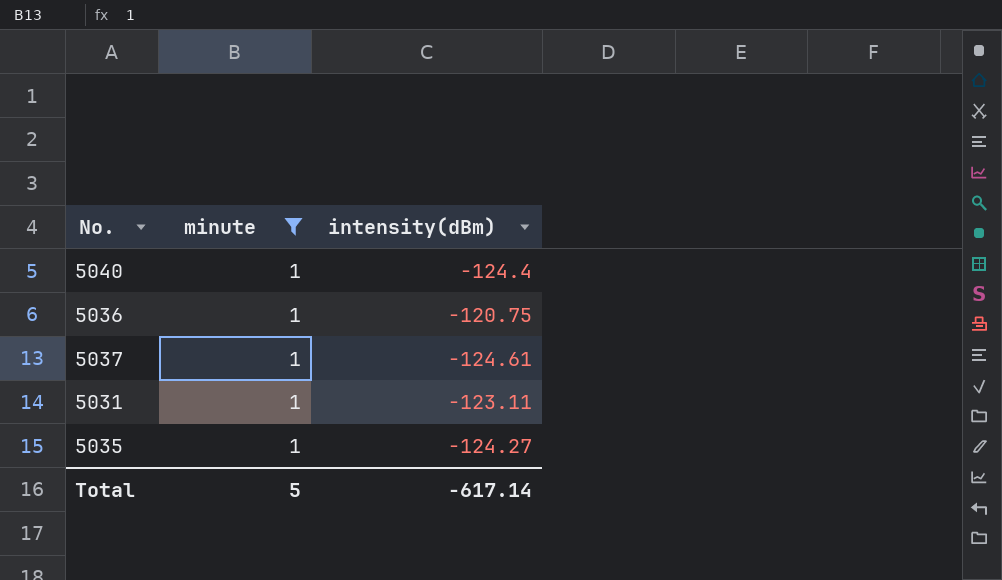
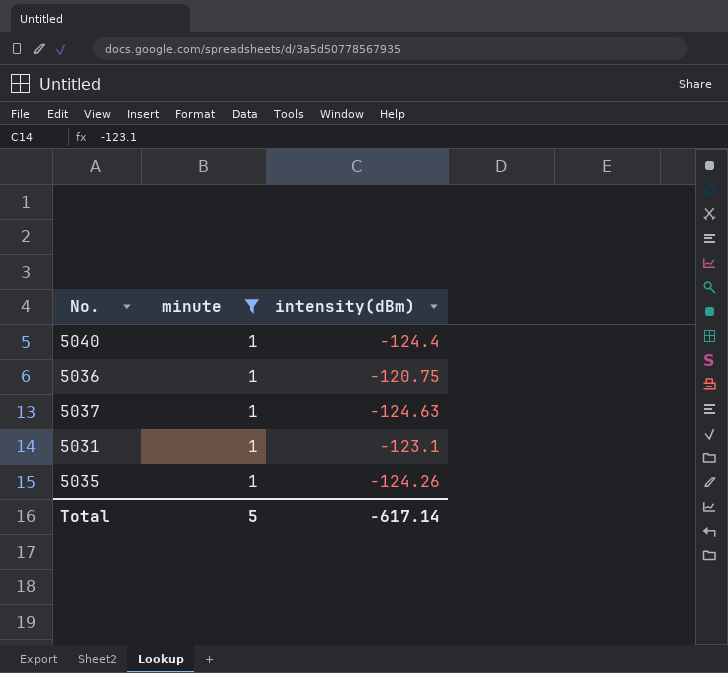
5037 | intensity(dBm): -124.61 -> -124.63
5031 | intensity(dBm): -123.11 -> -123.1
5035 | intensity(dBm): -124.27 -> -124.26

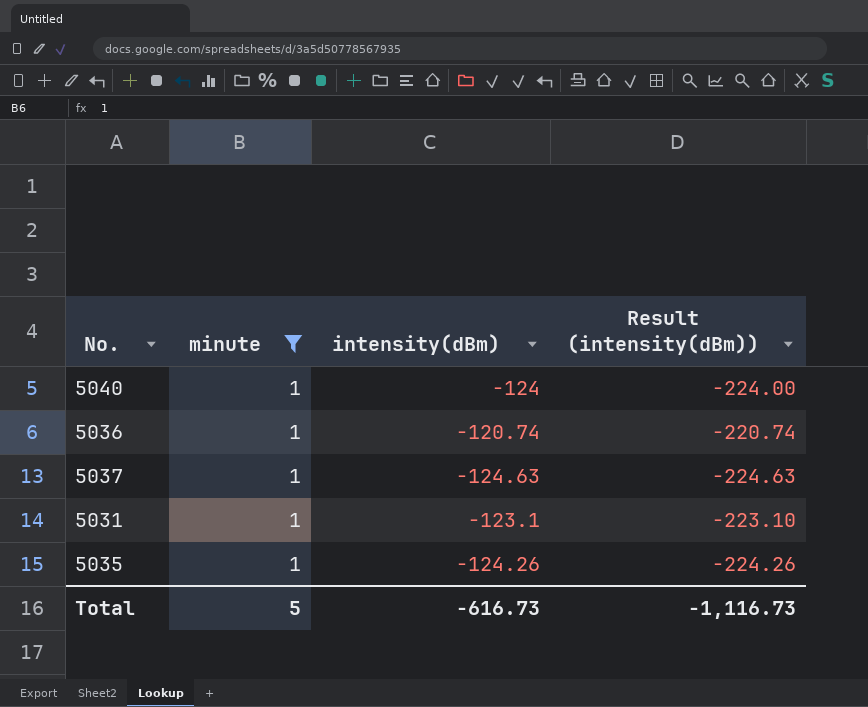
column Result (intensity(dBm)) | formula: none -> [intensity(dBm)] - 100
5040 | intensity(dBm): -124.4 -> -124
5036 | intensity(dBm): -120.75 -> -120.74
Total | intensity(dBm): -617.14 -> -616.73

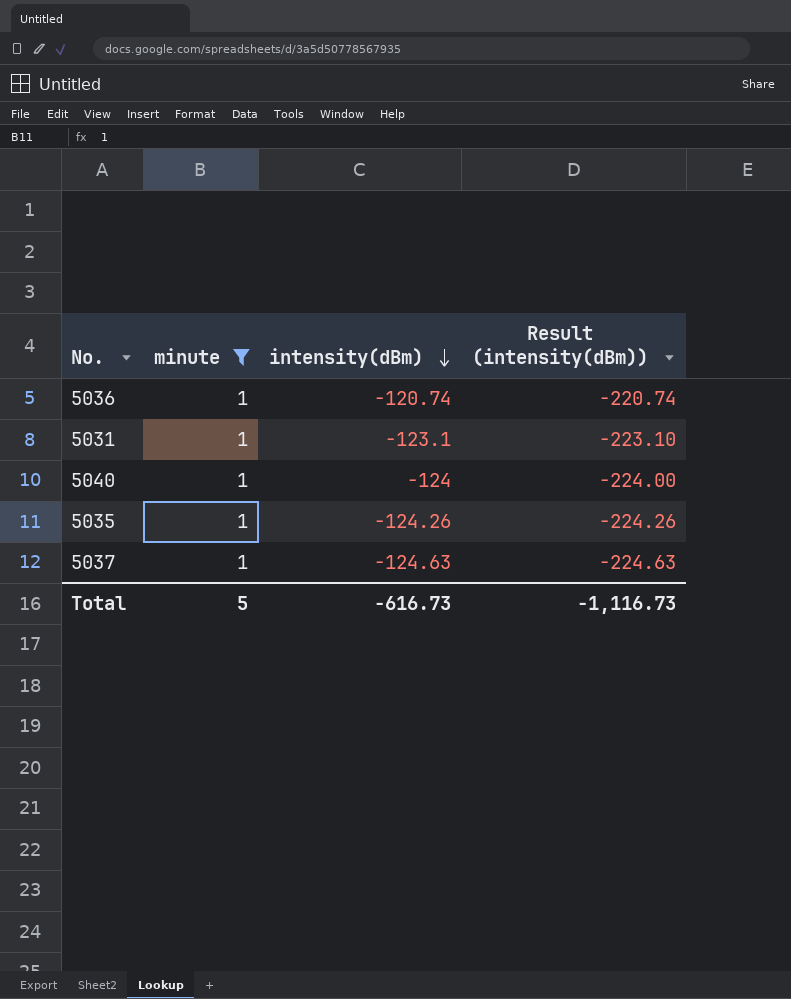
row order: none -> intensity(dBm) descending

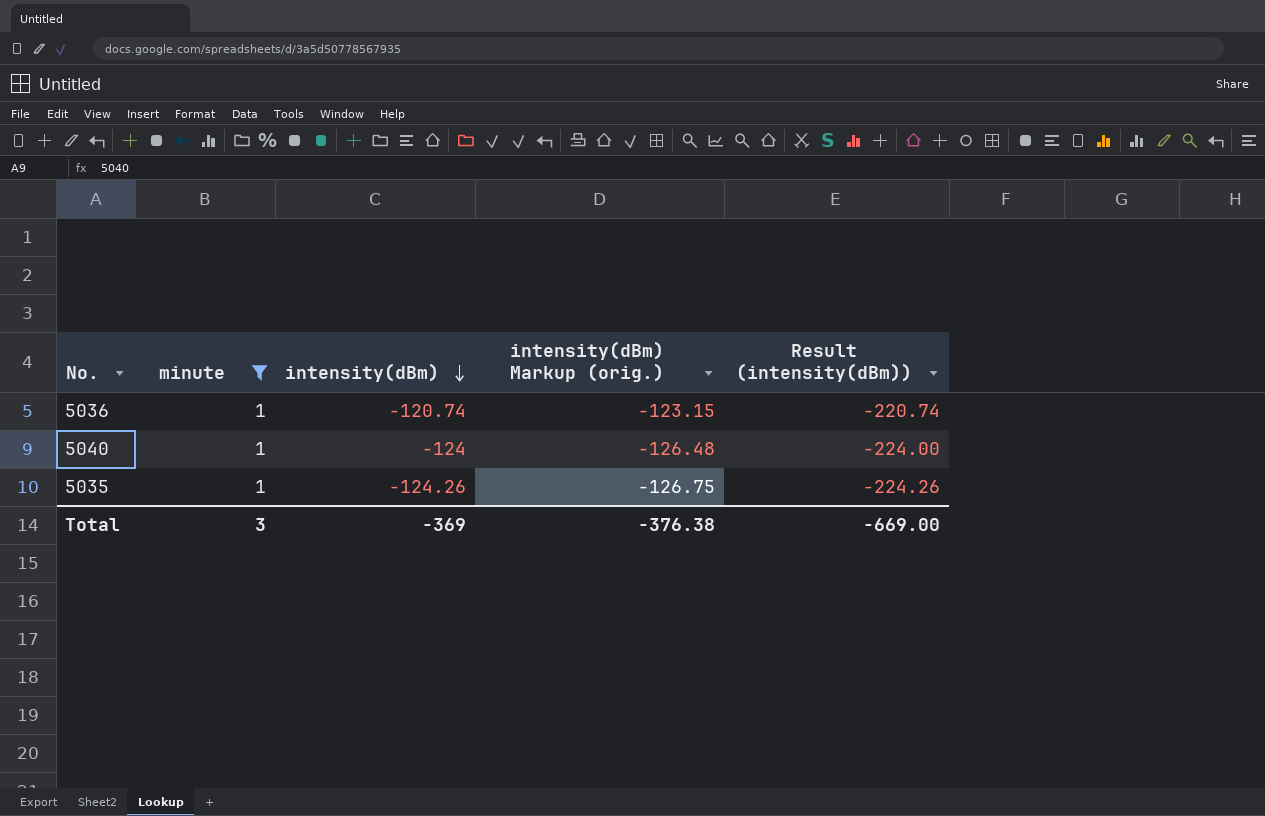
column intensity(dBm) Markup (orig.) | formula: none -> [intensity(dBm)] * 1.02
row 5031: 1 | -123.1 | -223.10 -> none
row 5037: 1 | -124.63 | -224.63 -> none
Total | minute: 5 -> 3
Total | intensity(dBm): -616.73 -> -369
Total | Result (intensity(dBm)): -1,116.73 -> -669.00

